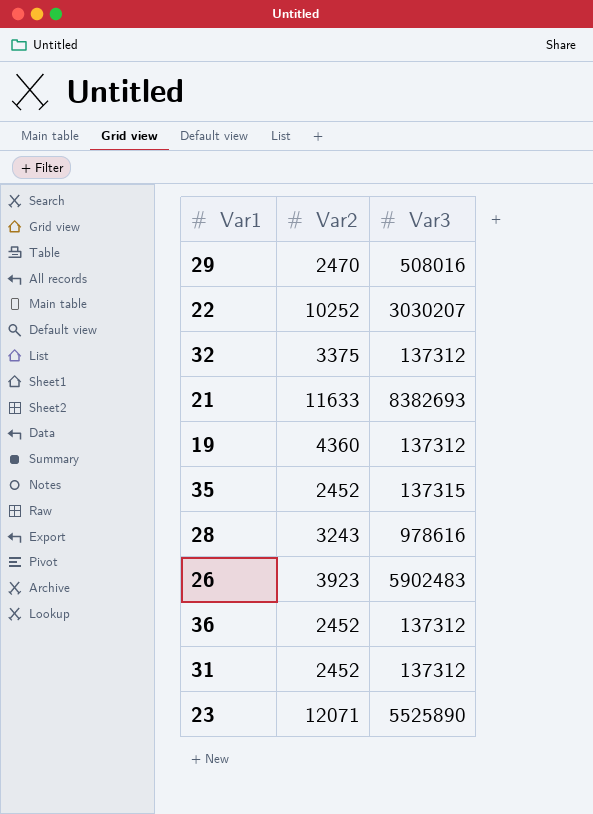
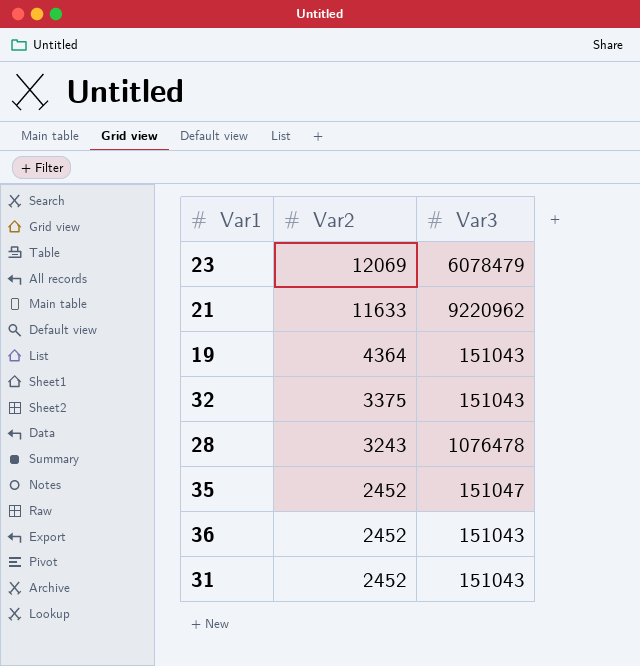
row order: none -> Var2 descending
row 29: 2470 | 508016 -> none
row 22: 10252 | 3030207 -> none
row 26: 3923 | 5902483 -> none
23 | Var2: 12071 -> 12069
23 | Var3: 5525890 -> 6078479
21 | Var3: 8382693 -> 9220962
19 | Var2: 4360 -> 4364
19 | Var3: 137312 -> 151043
32 | Var3: 137312 -> 151043
28 | Var3: 978616 -> 1076478
35 | Var3: 137315 -> 151047
36 | Var3: 137312 -> 151043
31 | Var3: 137312 -> 151043

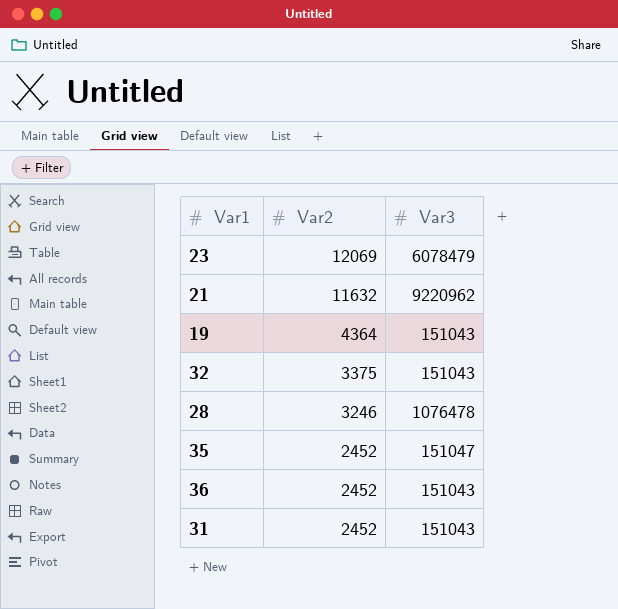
21 | Var2: 11633 -> 11632
28 | Var2: 3243 -> 3246

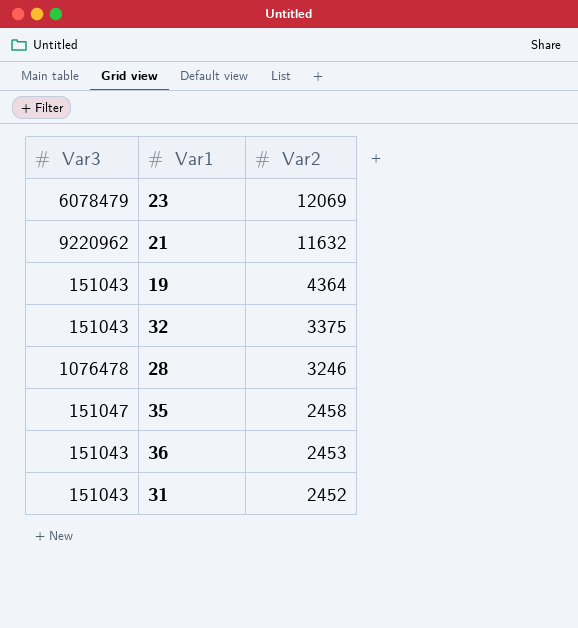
column Var3 | position: 3 -> 1
35 | Var2: 2452 -> 2458
36 | Var2: 2452 -> 2453

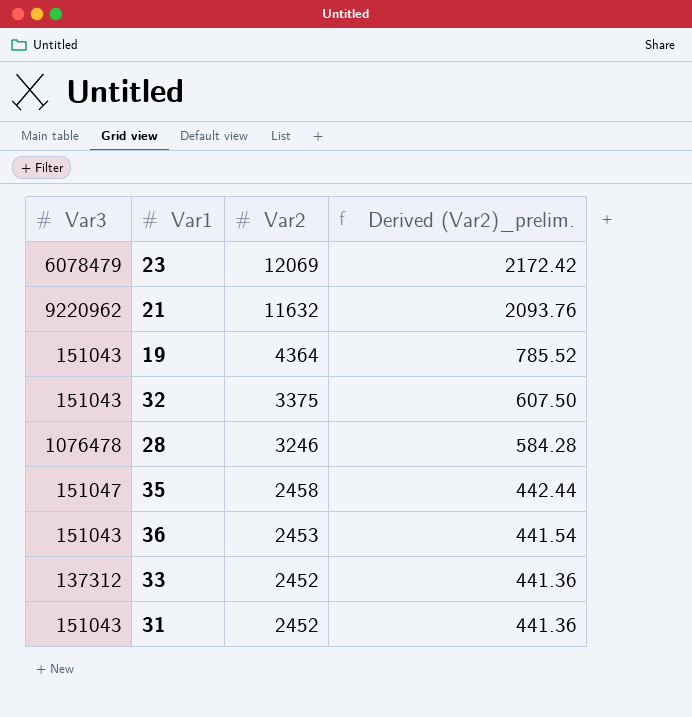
column Derived (Var2)_prelim. | formula: none -> [Var2] * 0.18
row 33: none -> 137312 | 2452 | 441.36

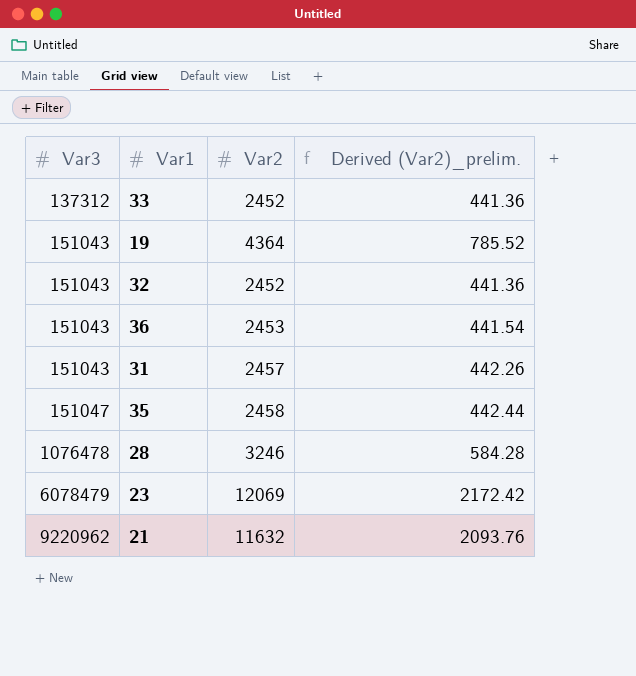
row order: Var2 descending -> Var3 ascending
32 | Var2: 3375 -> 2452
32 | Derived (Var2)_prelim.: 607.50 -> 441.36
31 | Var2: 2452 -> 2457
31 | Derived (Var2)_prelim.: 441.36 -> 442.26

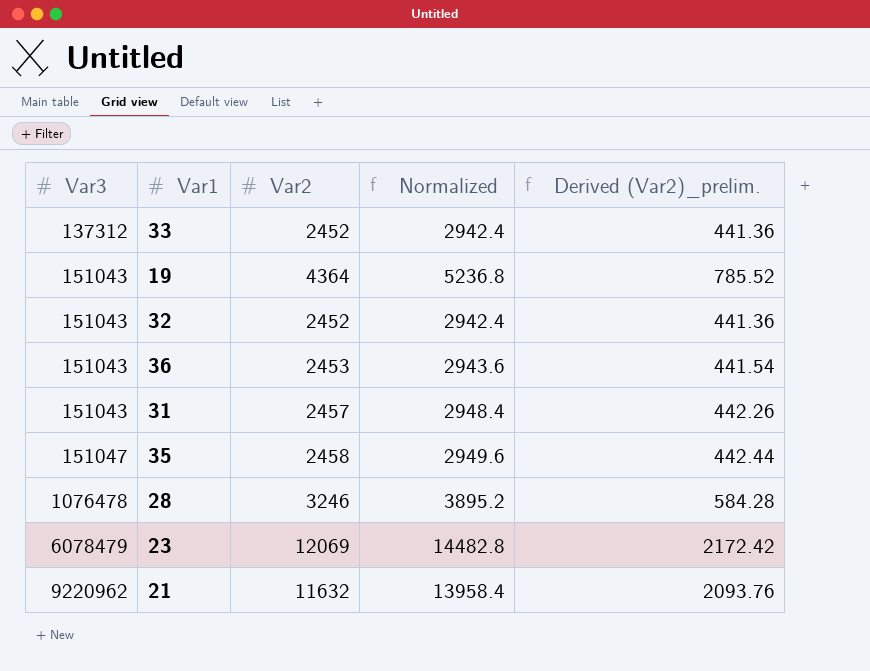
column Normalized | formula: none -> [Var2] * 1.2

